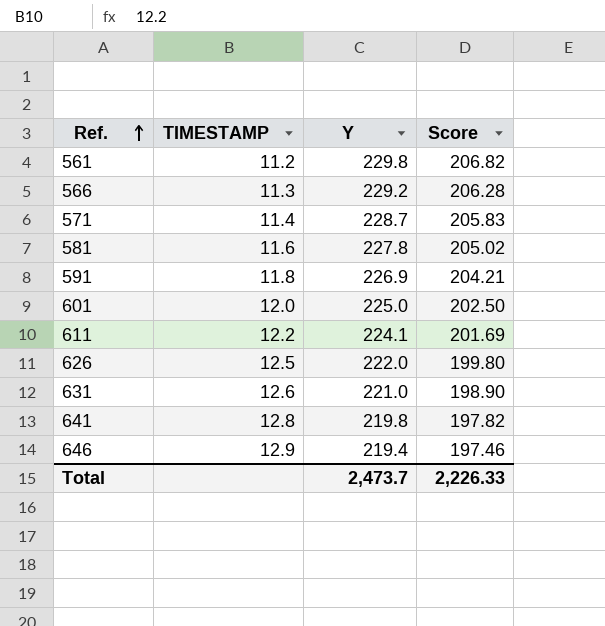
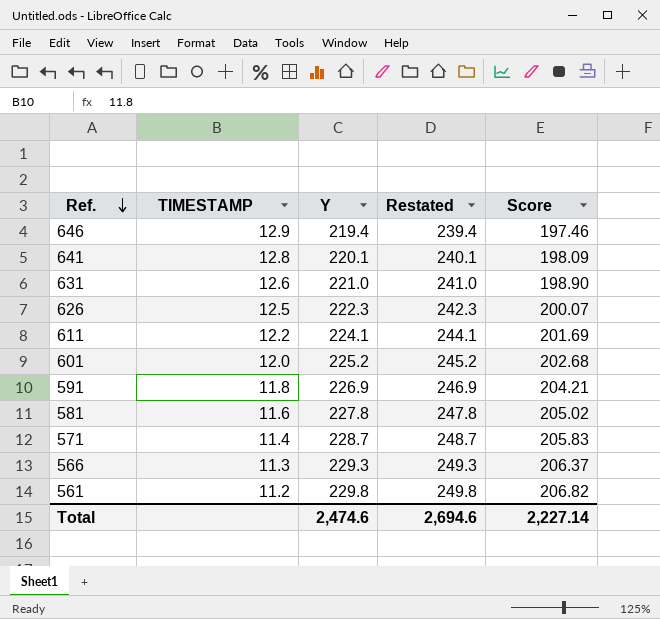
row order: Ref. ascending -> Ref. descending
column Restated | formula: none -> [Y] + 20
641 | Y: 219.8 -> 220.1
641 | Score: 197.82 -> 198.09
626 | Y: 222.0 -> 222.3
626 | Score: 199.80 -> 200.07
601 | Y: 225.0 -> 225.2
601 | Score: 202.50 -> 202.68
566 | Y: 229.2 -> 229.3
566 | Score: 206.28 -> 206.37
Total | Y: 2,473.7 -> 2,474.6
Total | Score: 2,226.33 -> 2,227.14

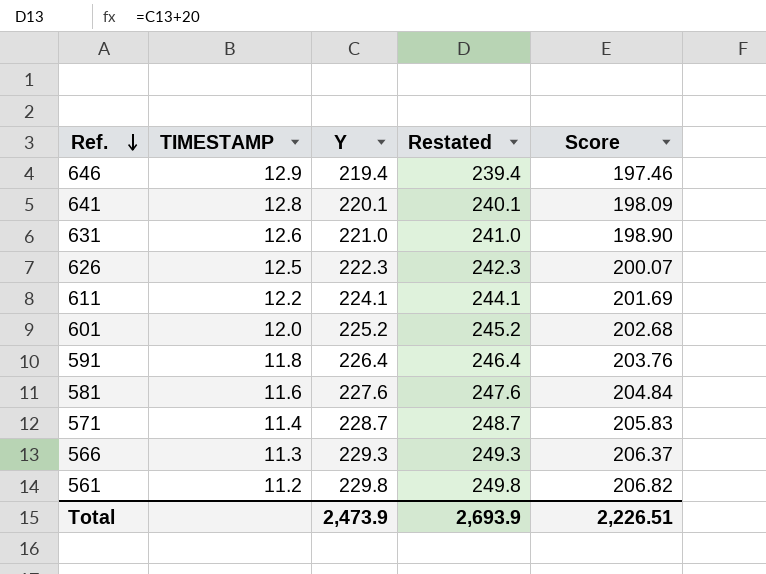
591 | Y: 226.9 -> 226.4
591 | Restated: 246.9 -> 246.4
591 | Score: 204.21 -> 203.76
581 | Y: 227.8 -> 227.6
581 | Restated: 247.8 -> 247.6
581 | Score: 205.02 -> 204.84
Total | Y: 2,474.6 -> 2,473.9
Total | Restated: 2,694.6 -> 2,693.9
Total | Score: 2,227.14 -> 2,226.51

